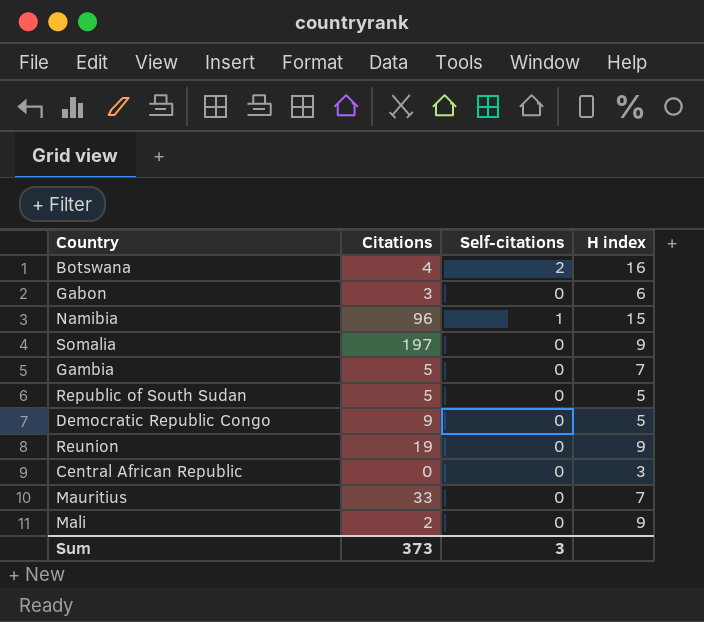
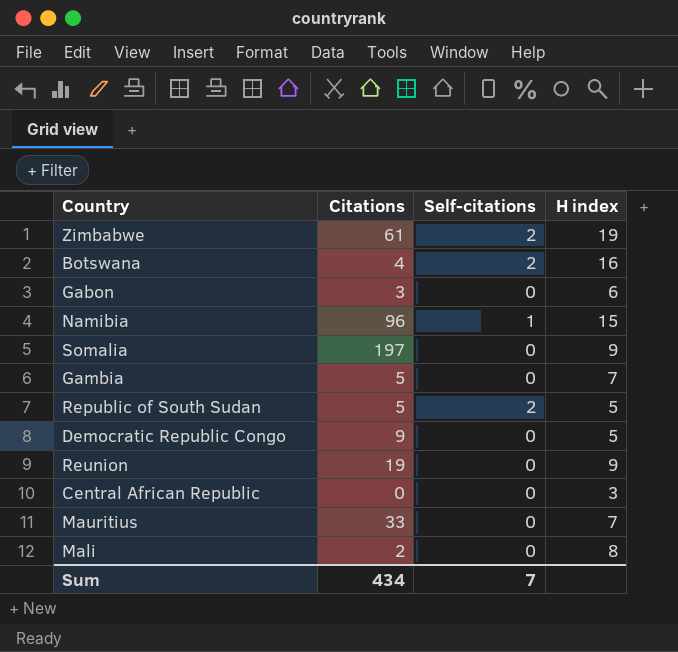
row Zimbabwe: none -> 61 | 2 | 19
Republic of South Sudan | Self-citations: 0 -> 2
Mali | H index: 9 -> 8
Sum | Citations: 373 -> 434
Sum | Self-citations: 3 -> 7

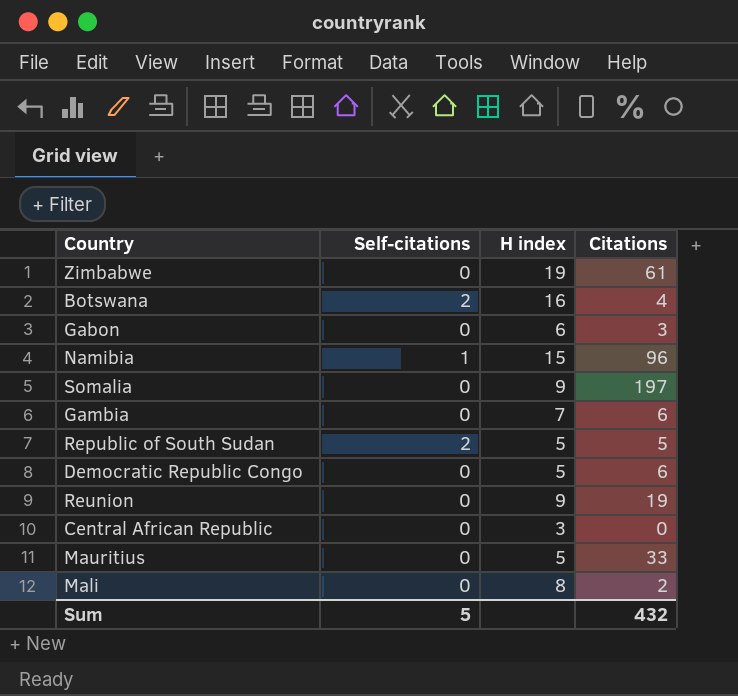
column Citations | position: 2 -> 4
Zimbabwe | Self-citations: 2 -> 0
Gambia | Citations: 5 -> 6
Democratic Republic Congo | Citations: 9 -> 6
Mauritius | H index: 7 -> 5
Sum | Self-citations: 7 -> 5
Sum | Citations: 434 -> 432

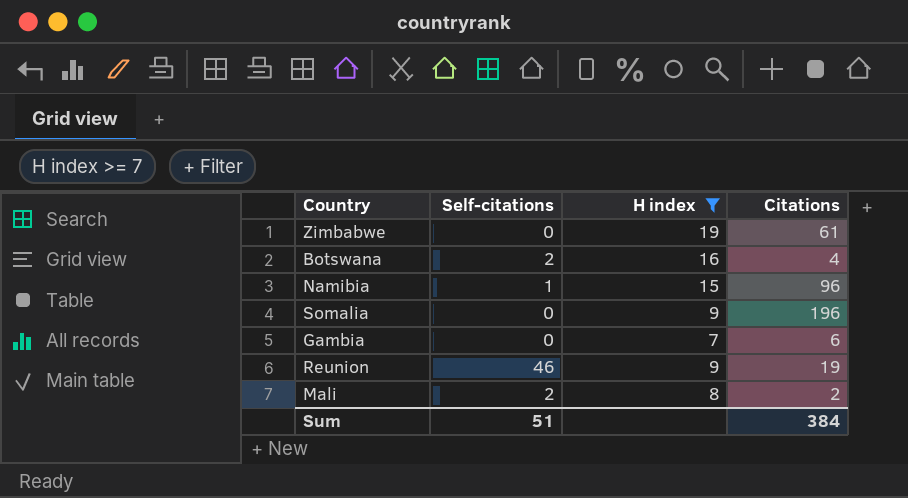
filter: none -> H index >= 7
Somalia | Citations: 197 -> 196
Reunion | Self-citations: 0 -> 46
Mali | Self-citations: 0 -> 2
Sum | Self-citations: 5 -> 51
Sum | Citations: 432 -> 384

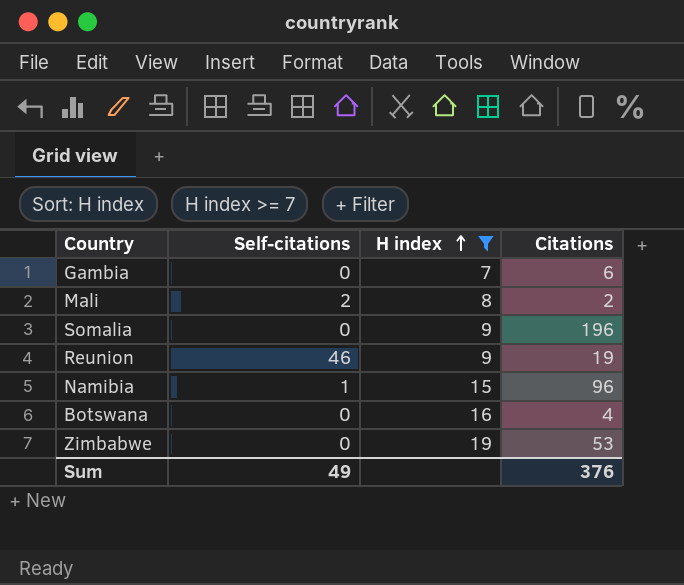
row order: none -> H index ascending
Botswana | Self-citations: 2 -> 0
Zimbabwe | Citations: 61 -> 53
Sum | Self-citations: 51 -> 49
Sum | Citations: 384 -> 376

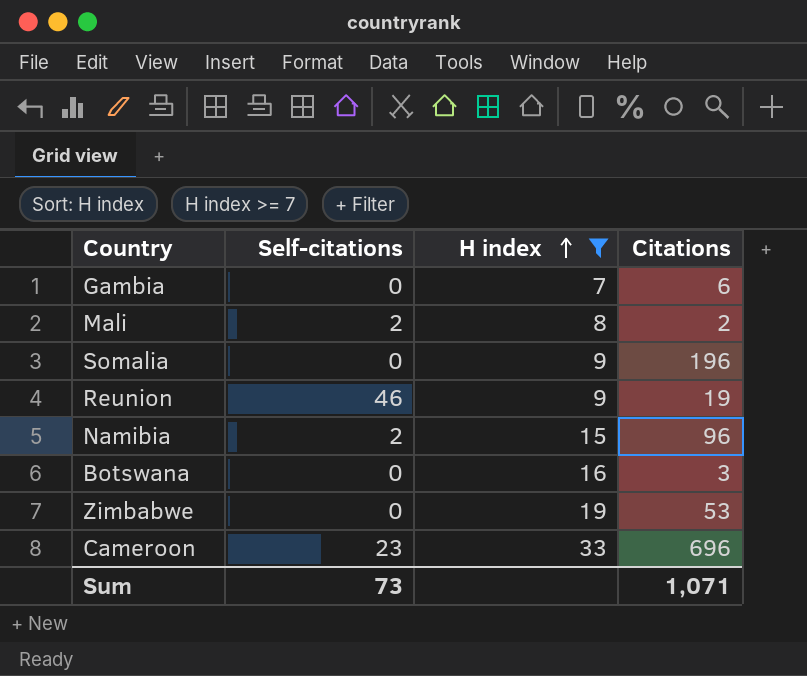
Namibia | Self-citations: 1 -> 2
Botswana | Citations: 4 -> 3
row Cameroon: none -> 23 | 33 | 696
Sum | Self-citations: 49 -> 73
Sum | Citations: 376 -> 1,071

